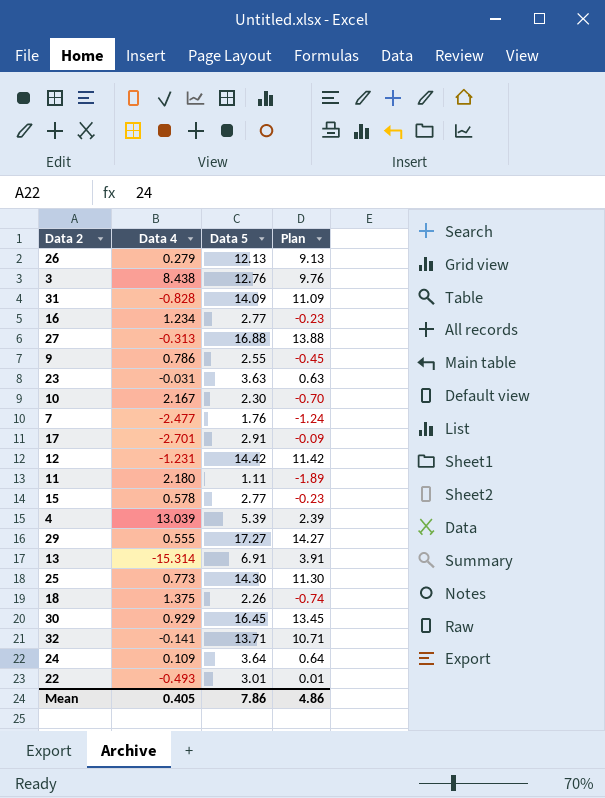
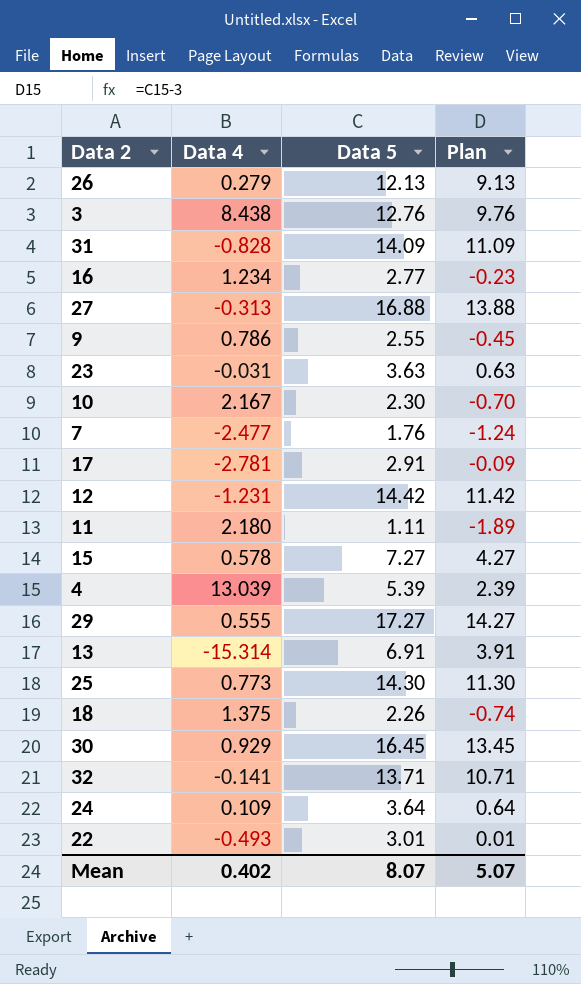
17 | Data 4: -2.701 -> -2.781
15 | Data 5: 2.77 -> 7.27
15 | Plan: -0.23 -> 4.27
Mean | Data 4: 0.405 -> 0.402
Mean | Data 5: 7.86 -> 8.07
Mean | Plan: 4.86 -> 5.07

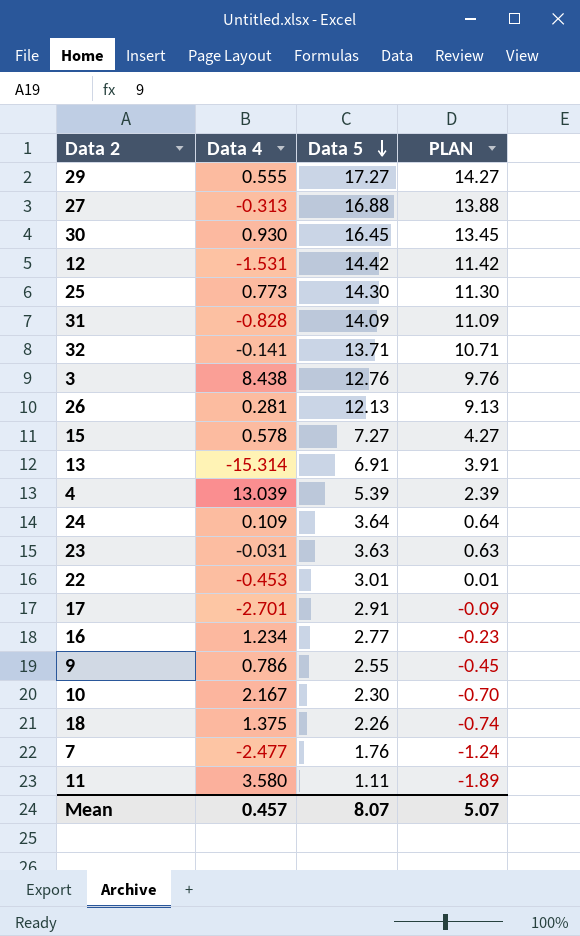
row order: none -> Data 5 descending
column name: Plan -> PLAN
30 | Data 4: 0.929 -> 0.930
12 | Data 4: -1.231 -> -1.531
26 | Data 4: 0.279 -> 0.281
22 | Data 4: -0.493 -> -0.453
17 | Data 4: -2.781 -> -2.701
11 | Data 4: 2.180 -> 3.580
Mean | Data 4: 0.402 -> 0.457

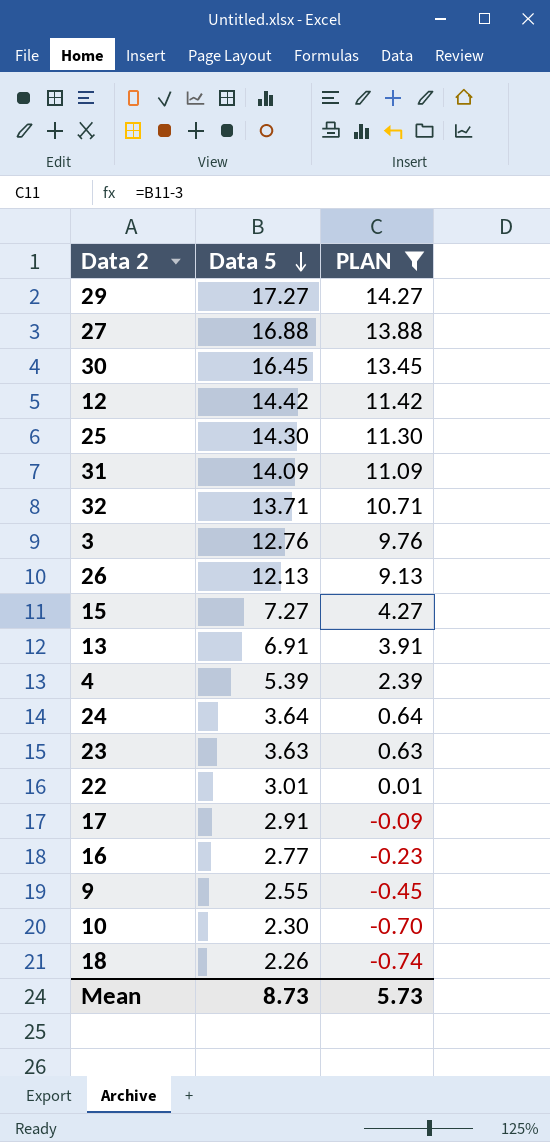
filter: none -> PLAN >= -0.74
column Data 4 | position: 2 -> none
Mean | Data 5: 8.07 -> 8.73
Mean | PLAN: 5.07 -> 5.73

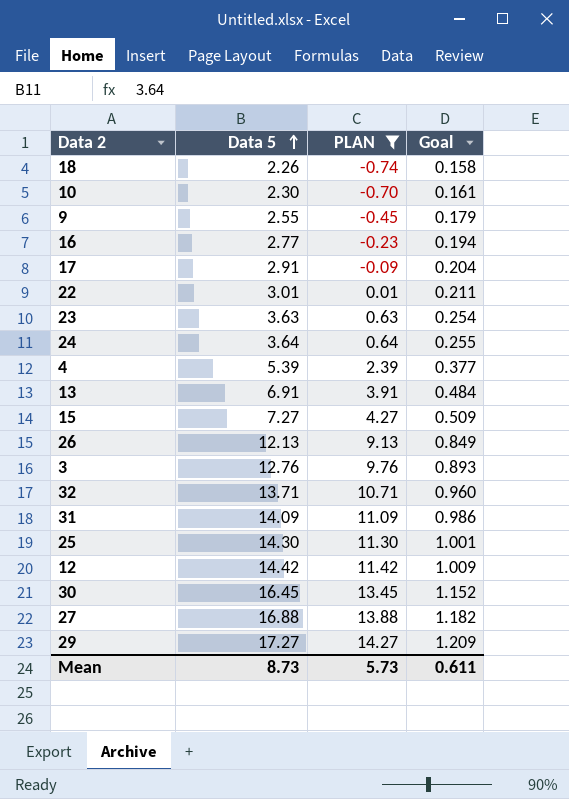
row order: Data 5 descending -> Data 5 ascending
column Goal | formula: none -> [Data 5] * 0.07

